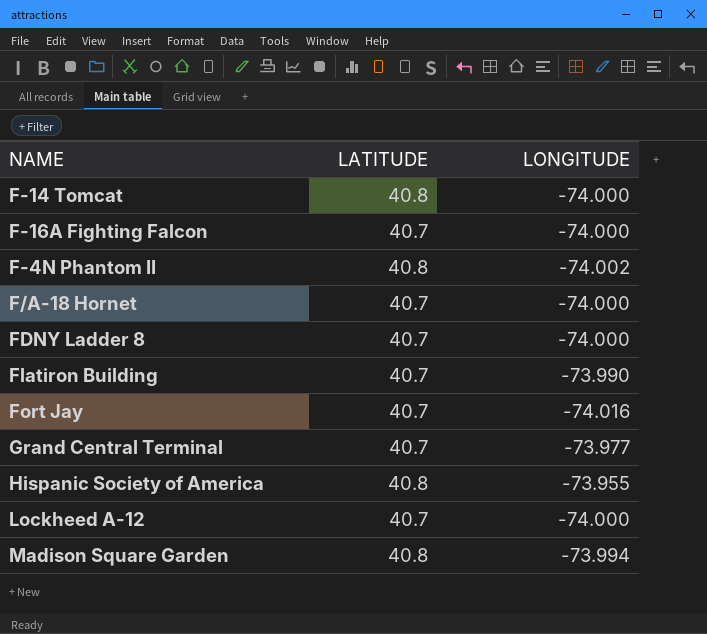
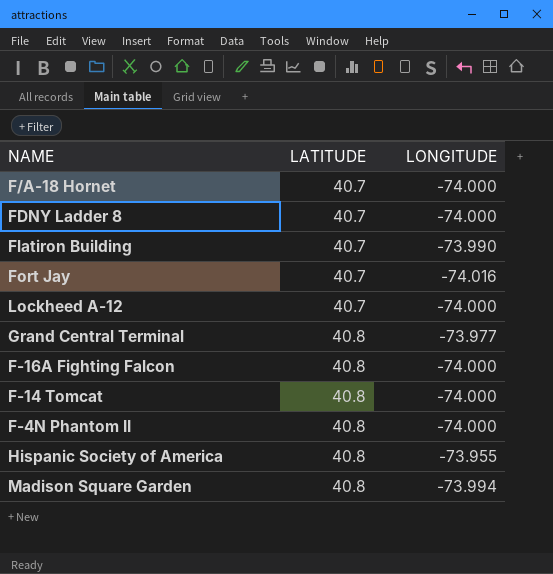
row order: none -> LATITUDE ascending
Grand Central Terminal | LATITUDE: 40.7 -> 40.8
F-16A Fighting Falcon | LATITUDE: 40.7 -> 40.8
F-4N Phantom II | LONGITUDE: -74.002 -> -74.000

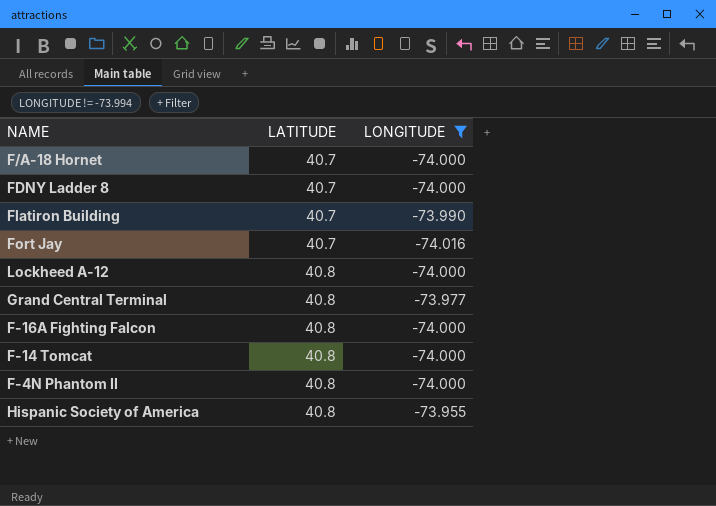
filter: none -> LONGITUDE != -73.994
Lockheed A-12 | LATITUDE: 40.7 -> 40.8

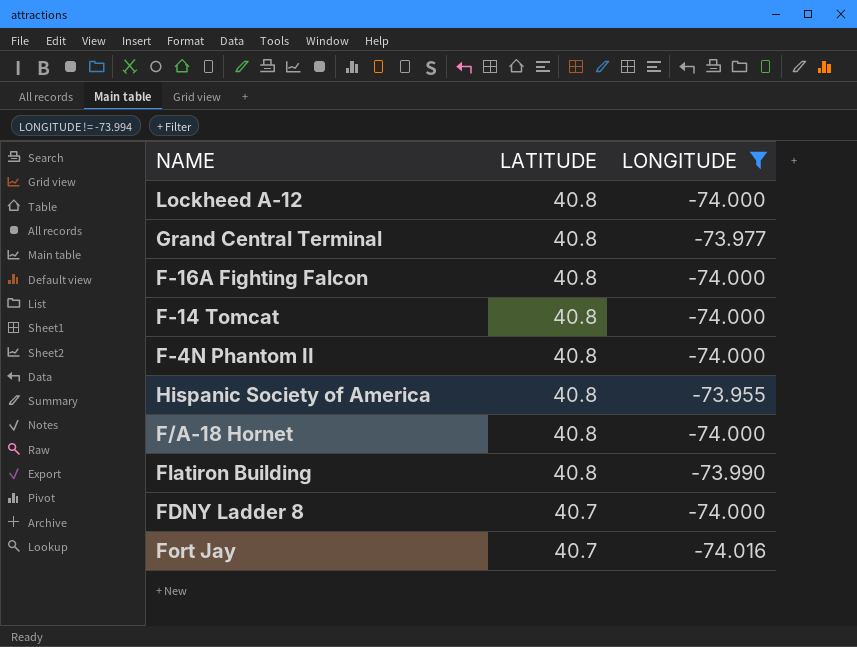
row order: LATITUDE ascending -> LATITUDE descending
F/A-18 Hornet | LATITUDE: 40.7 -> 40.8
Flatiron Building | LATITUDE: 40.7 -> 40.8

